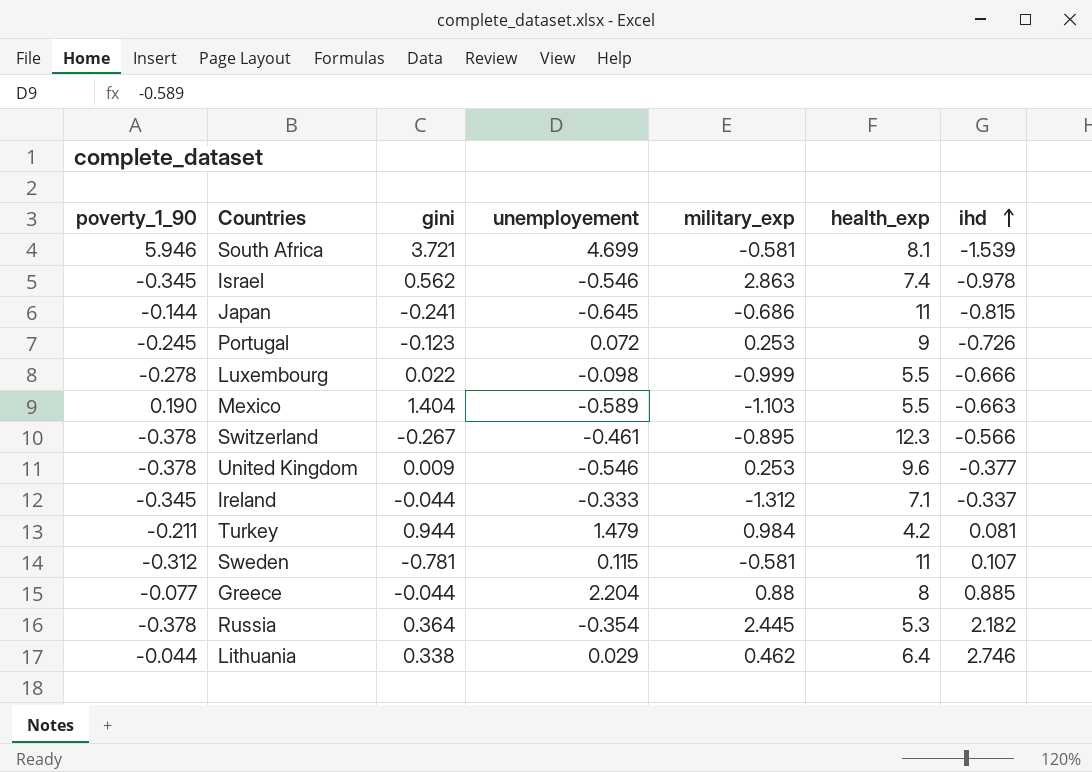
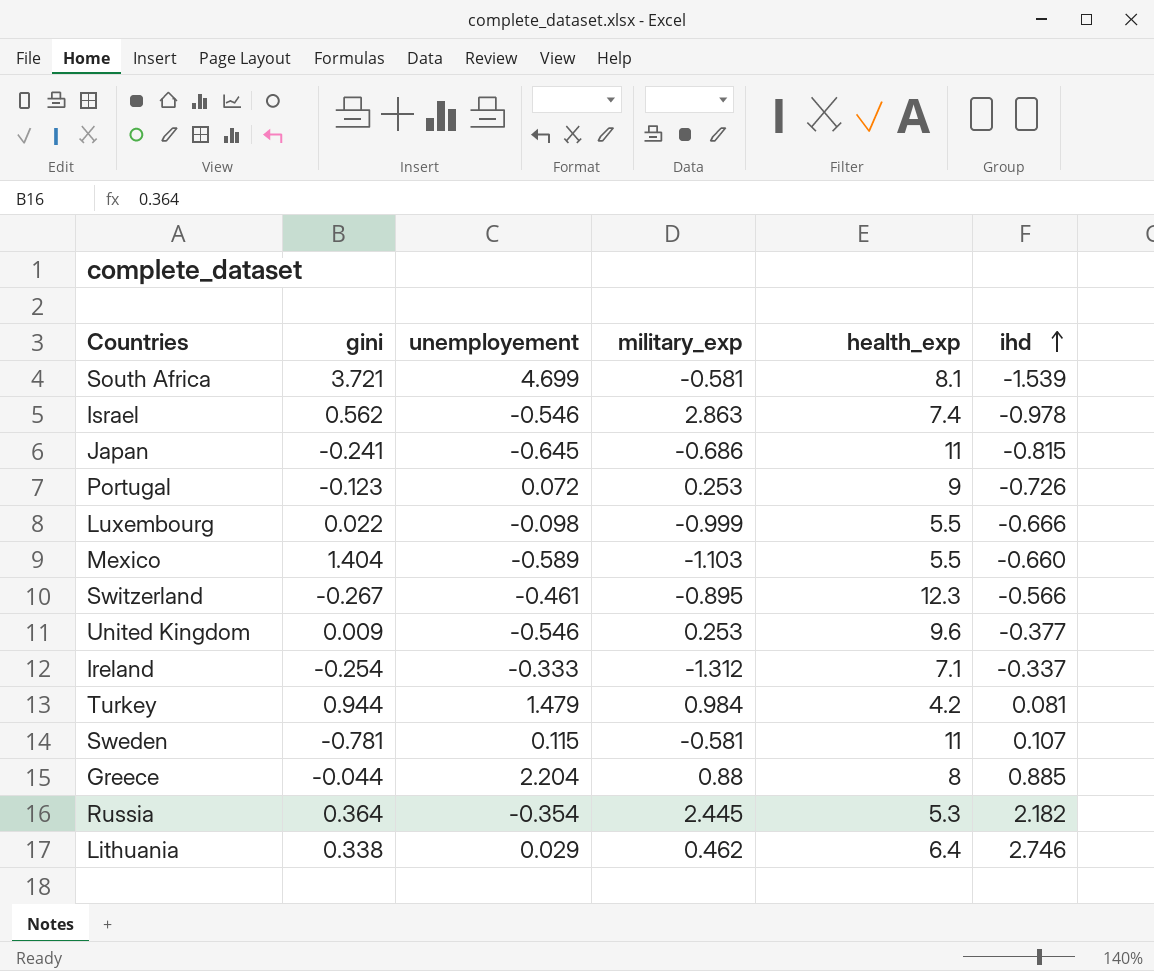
column poverty_1_90 | position: 1 -> none
Mexico | ihd: -0.663 -> -0.660
Ireland | gini: -0.044 -> -0.254

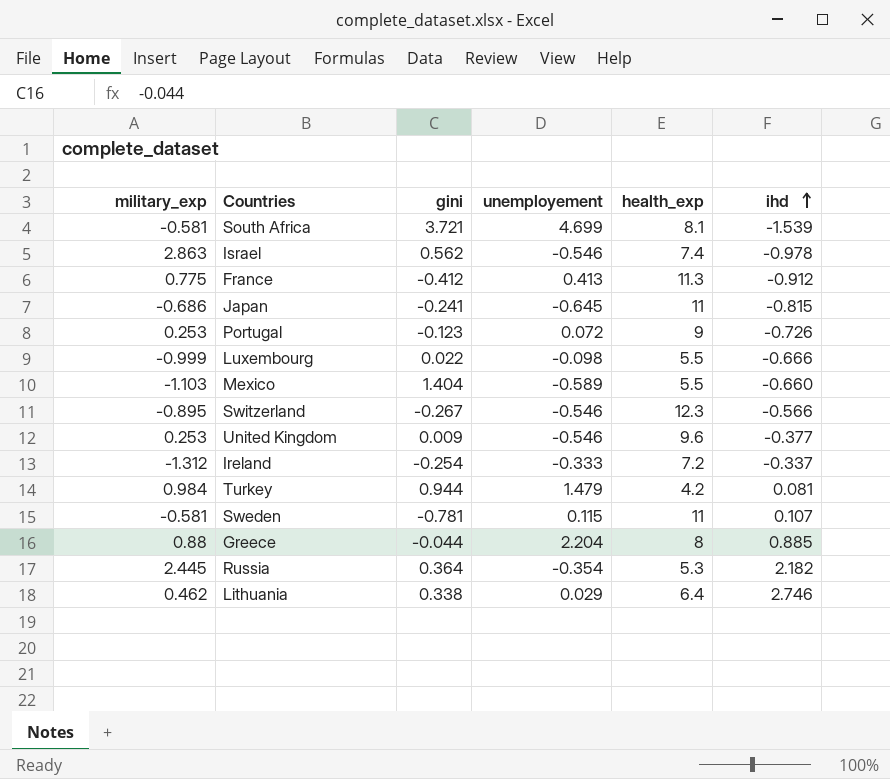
column military_exp | position: 4 -> 1
row France: none -> 0.775 | -0.412 | 0.413 | 11.3 | -0.912
Switzerland | unemployement: -0.461 -> -0.546
Ireland | health_exp: 7.1 -> 7.2

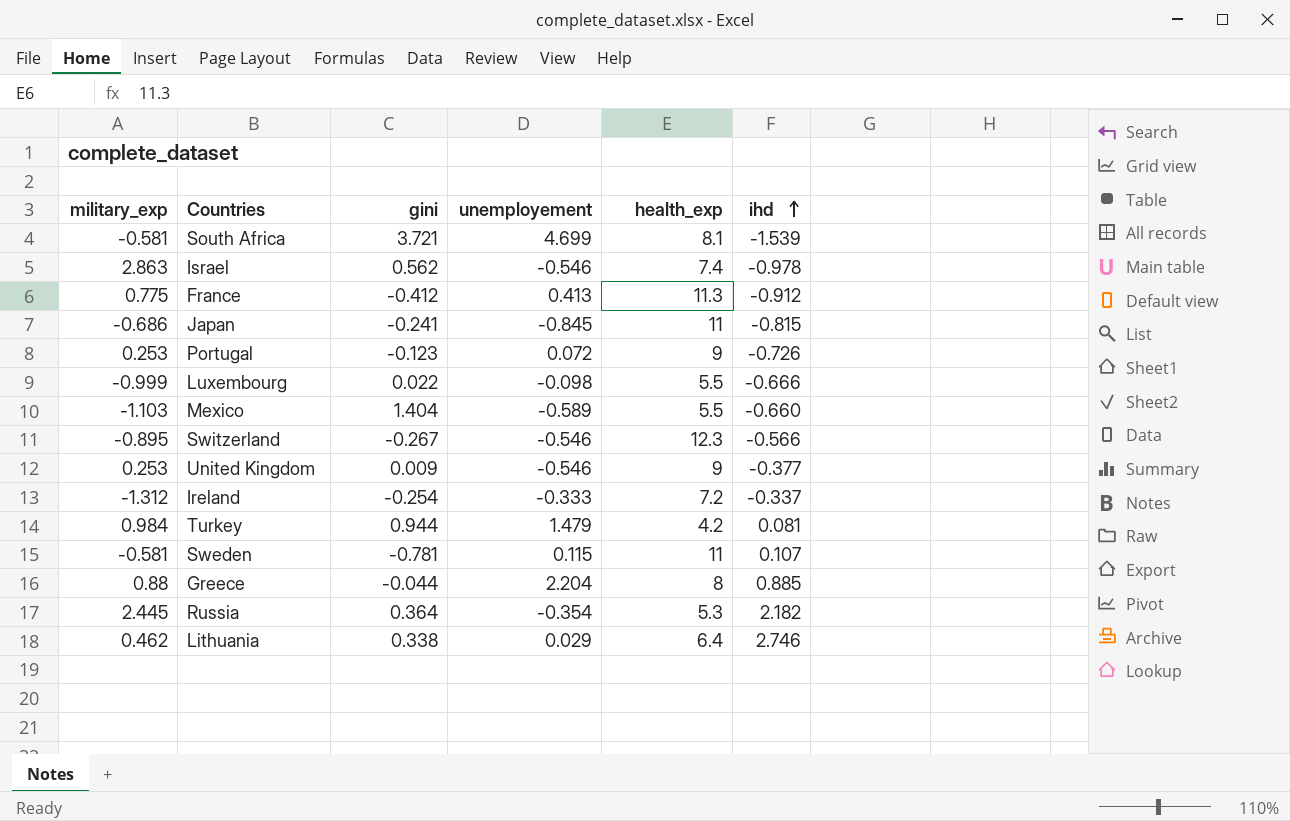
Japan | unemployement: -0.645 -> -0.845
United Kingdom | health_exp: 9.6 -> 9

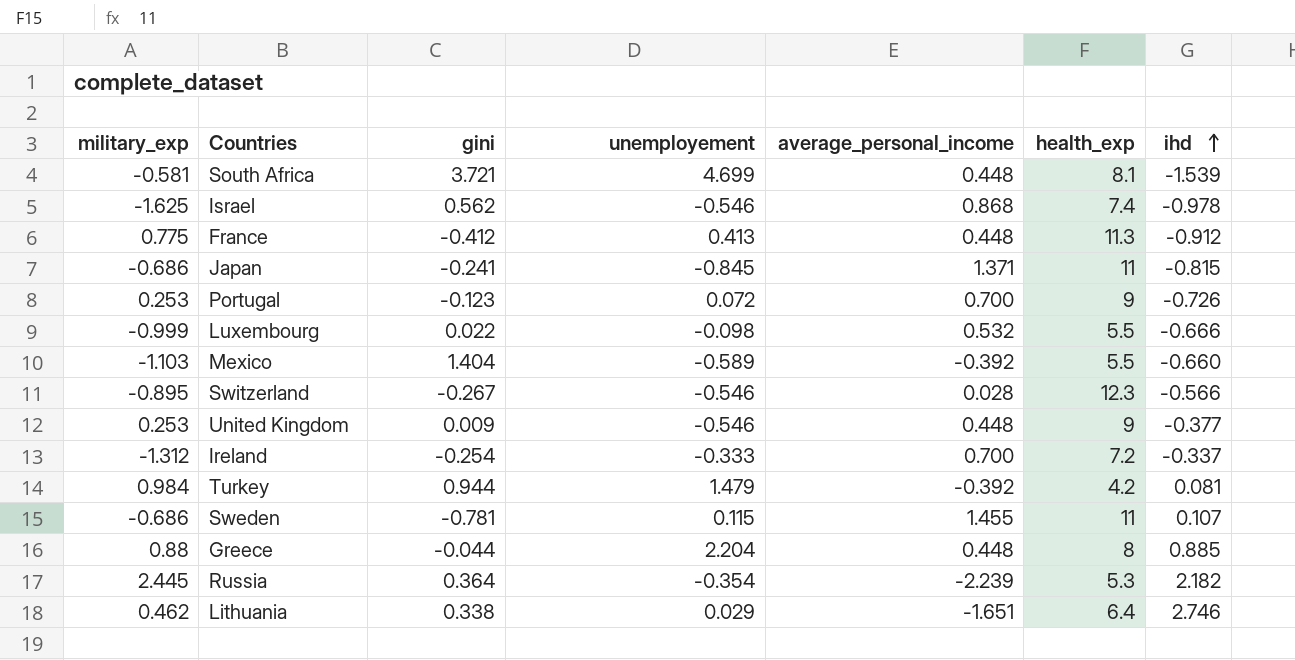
column average_personal_income | position: none -> 5
Israel | military_exp: 2.863 -> -1.625
Sweden | military_exp: -0.581 -> -0.686

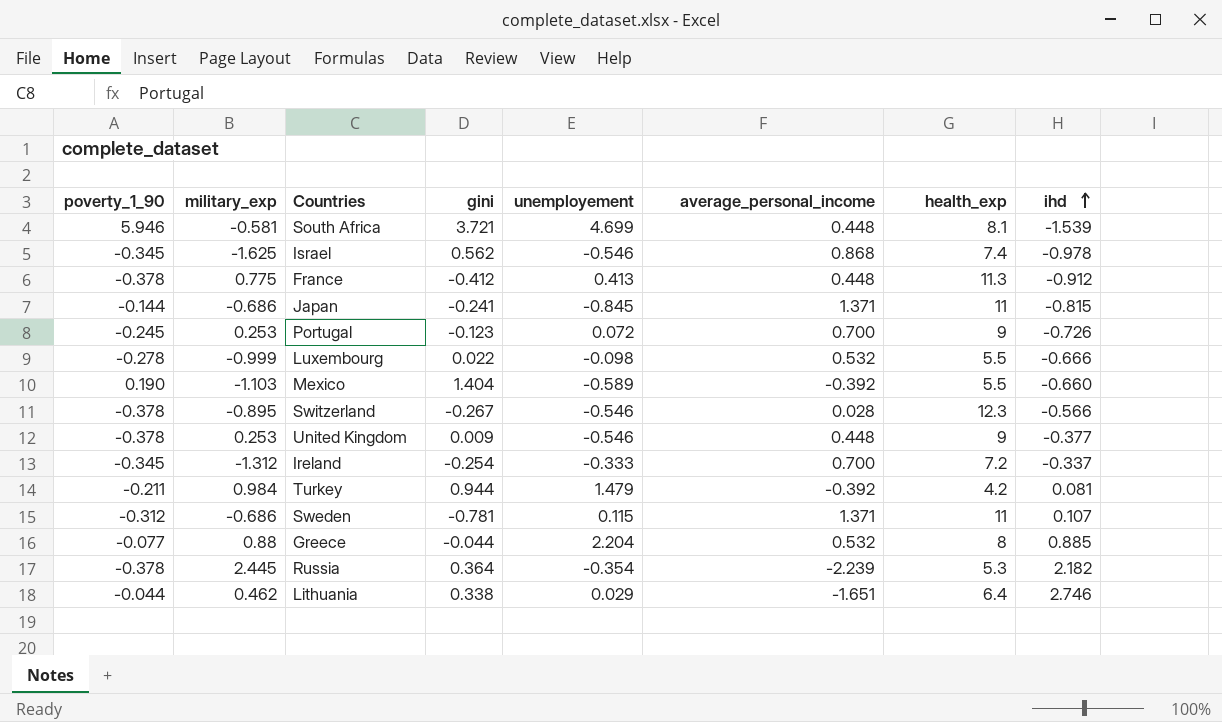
column poverty_1_90 | position: none -> 1
Sweden | average_personal_income: 1.455 -> 1.371
Greece | average_personal_income: 0.448 -> 0.532

